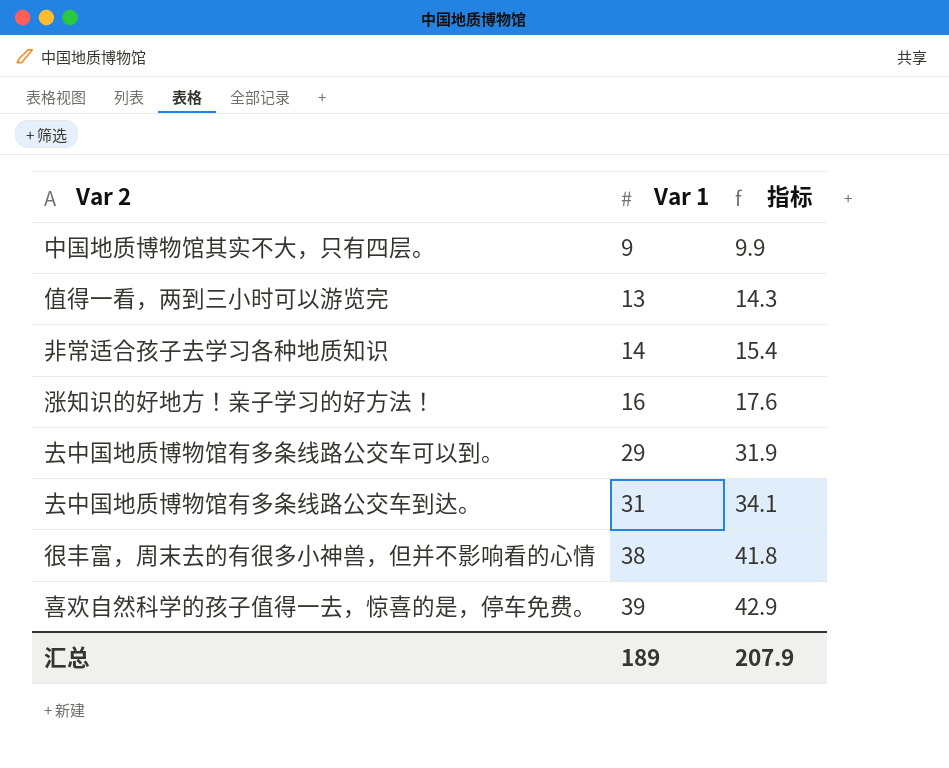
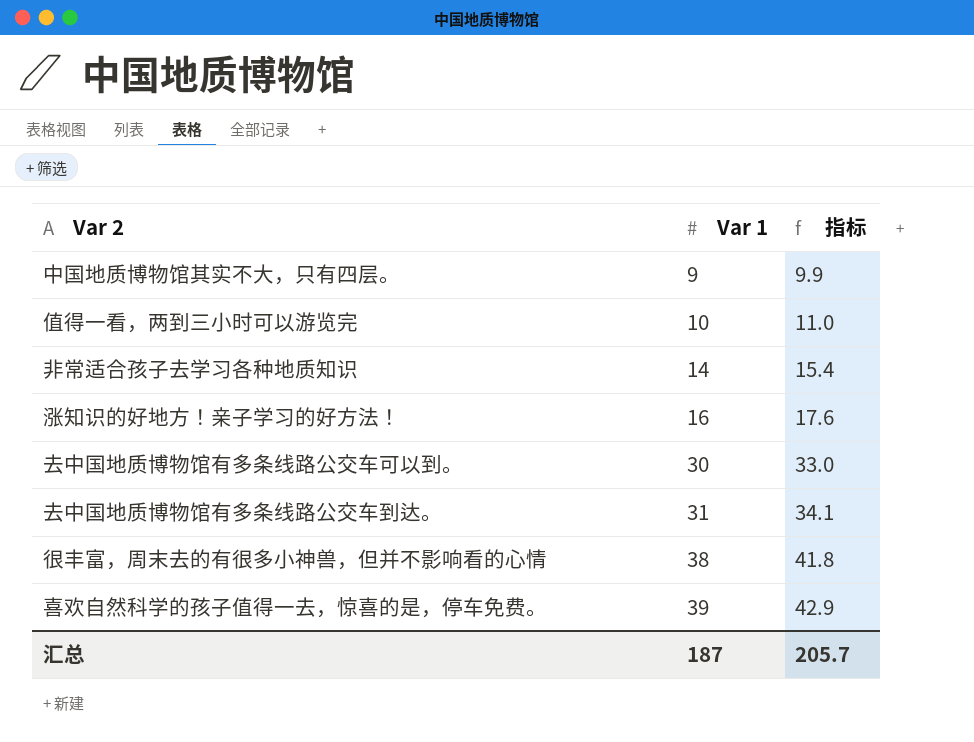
值得一看，两到三小时可以游览完 | Var 1: 13 -> 10
值得一看，两到三小时可以游览完 | 指标: 14.3 -> 11.0
去中国地质博物馆有多条线路公交车可以到。 | Var 1: 29 -> 30
去中国地质博物馆有多条线路公交车可以到。 | 指标: 31.9 -> 33.0
汇总 | Var 1: 189 -> 187
汇总 | 指标: 207.9 -> 205.7

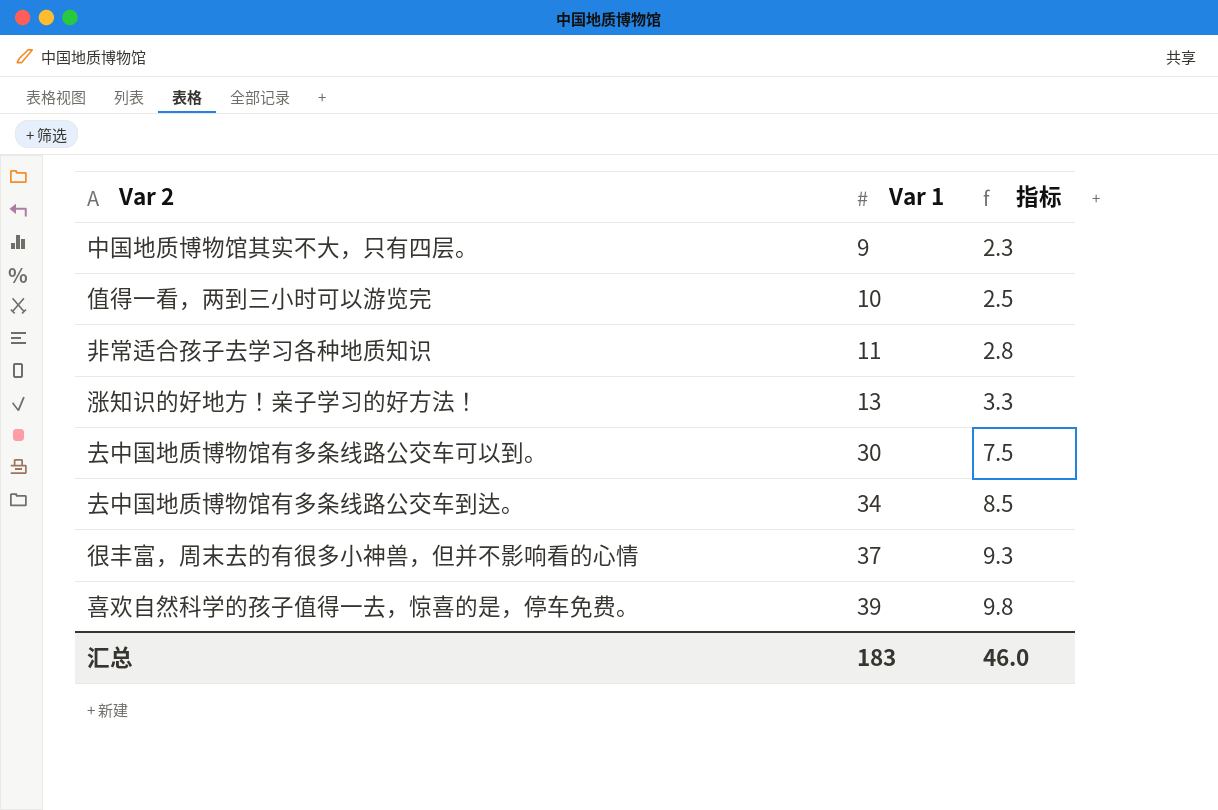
column 指标 | formula: [Var 1] * 1.1 -> [Var 1] * 0.25
非常适合孩子去学习各种地质知识 | Var 1: 14 -> 11
涨知识的好地方！亲子学习的好方法！ | Var 1: 16 -> 13
去中国地质博物馆有多条线路公交车到达。 | Var 1: 31 -> 34
很丰富，周末去的有很多小神兽，但并不影响看的心情 | Var 1: 38 -> 37
汇总 | Var 1: 187 -> 183
汇总 | 指标: 205.7 -> 46.0

